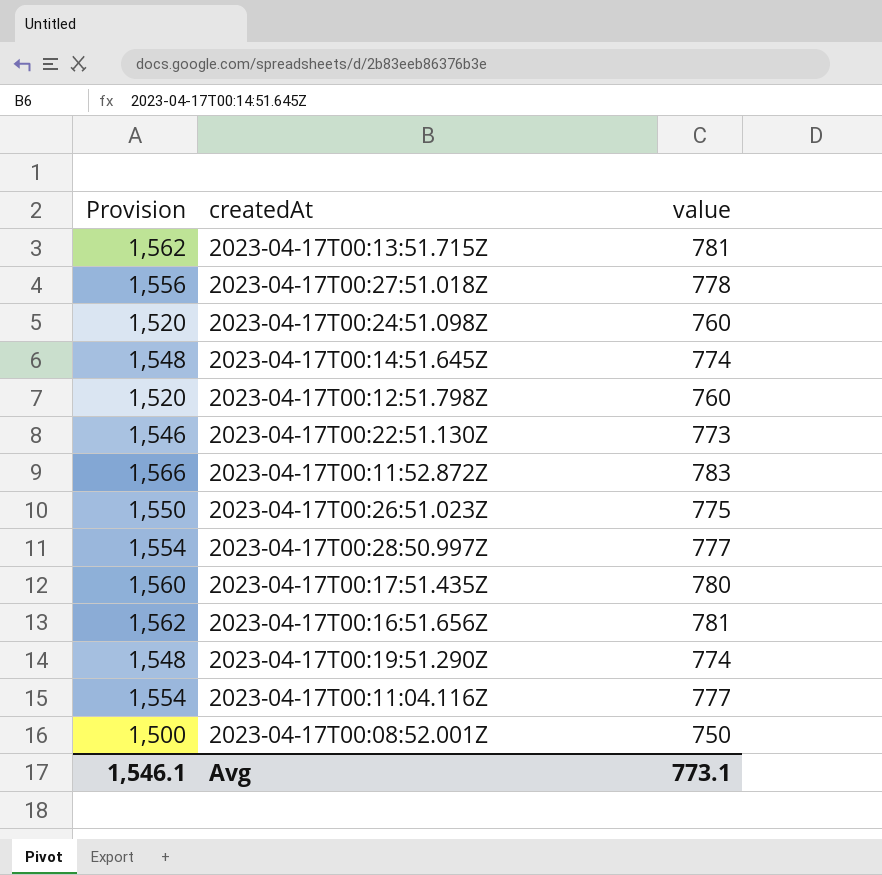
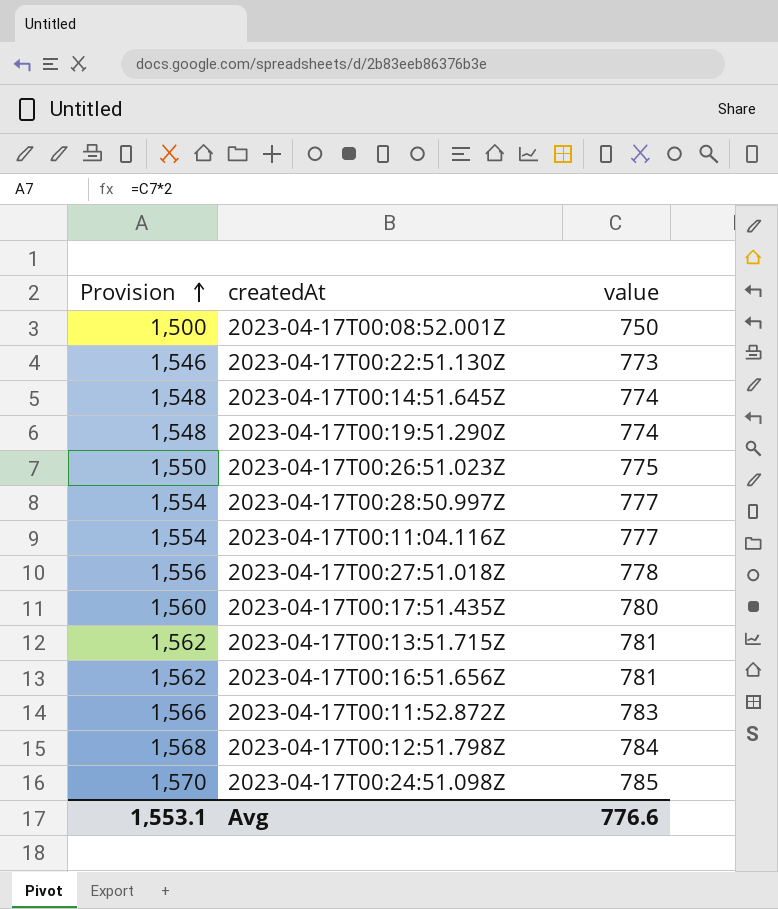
row order: none -> Provision ascending
2023-04-17T00:12:51.798Z | Provision: 1,520 -> 1,568
2023-04-17T00:12:51.798Z | value: 760 -> 784
2023-04-17T00:24:51.098Z | Provision: 1,520 -> 1,570
2023-04-17T00:24:51.098Z | value: 760 -> 785
Avg | Provision: 1,546.1 -> 1,553.1
Avg | value: 773.1 -> 776.6

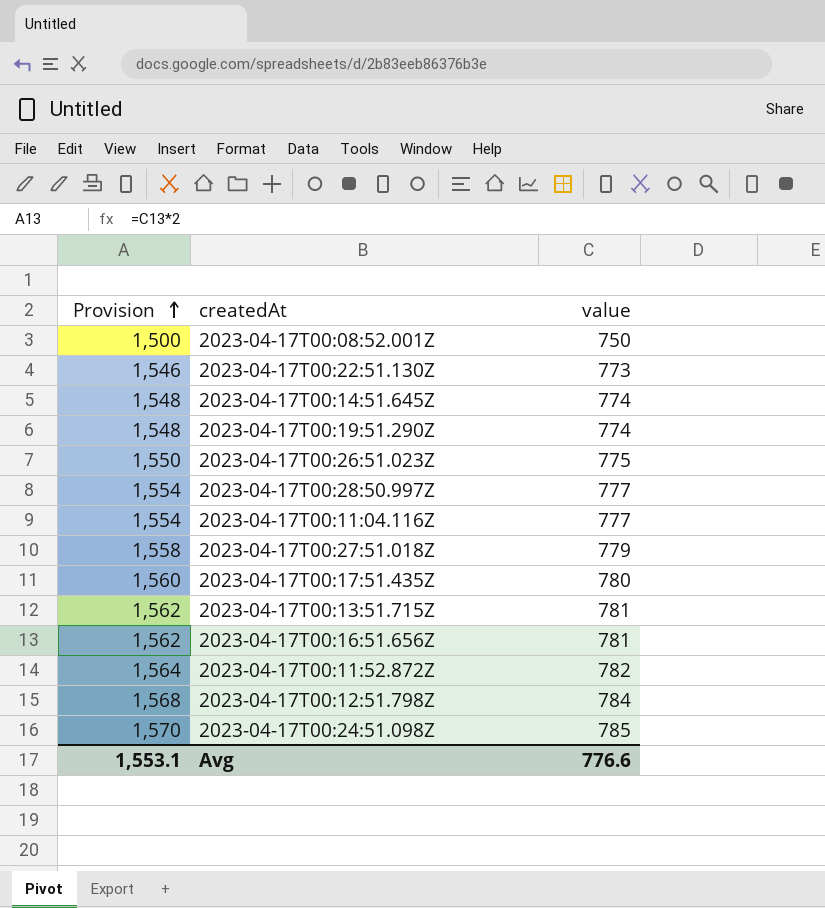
2023-04-17T00:27:51.018Z | Provision: 1,556 -> 1,558
2023-04-17T00:27:51.018Z | value: 778 -> 779
2023-04-17T00:11:52.872Z | Provision: 1,566 -> 1,564
2023-04-17T00:11:52.872Z | value: 783 -> 782

